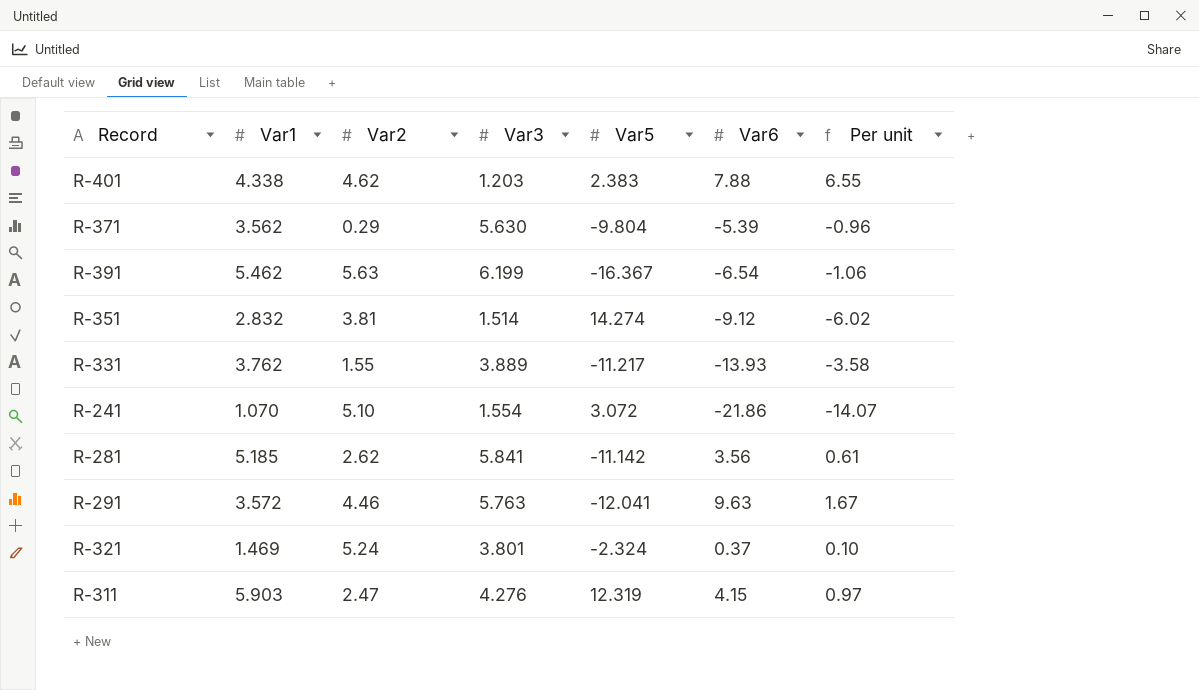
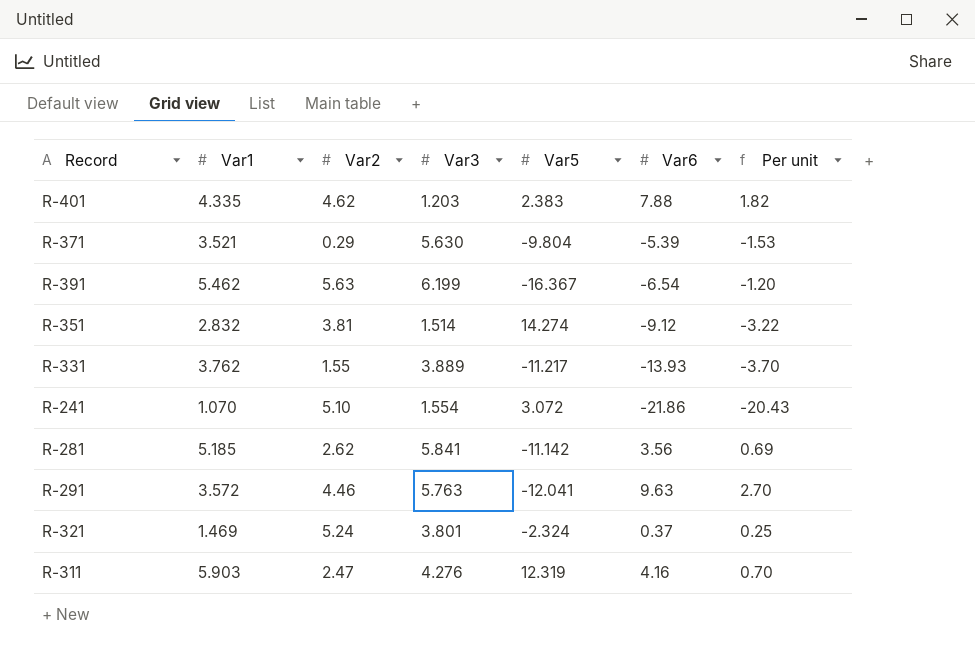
column Per unit | formula: [Var6] / [Var3] -> [Var6] / [Var1]
R-401 | Var1: 4.338 -> 4.335
R-371 | Var1: 3.562 -> 3.521
R-311 | Var6: 4.15 -> 4.16

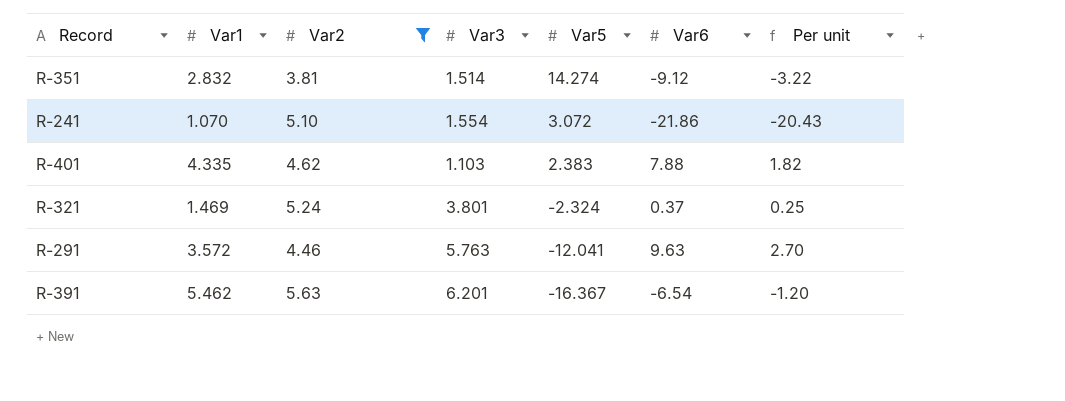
filter: none -> Var2 >= 3.81
row order: none -> Var5 descending
R-401 | Var3: 1.203 -> 1.103
R-391 | Var3: 6.199 -> 6.201

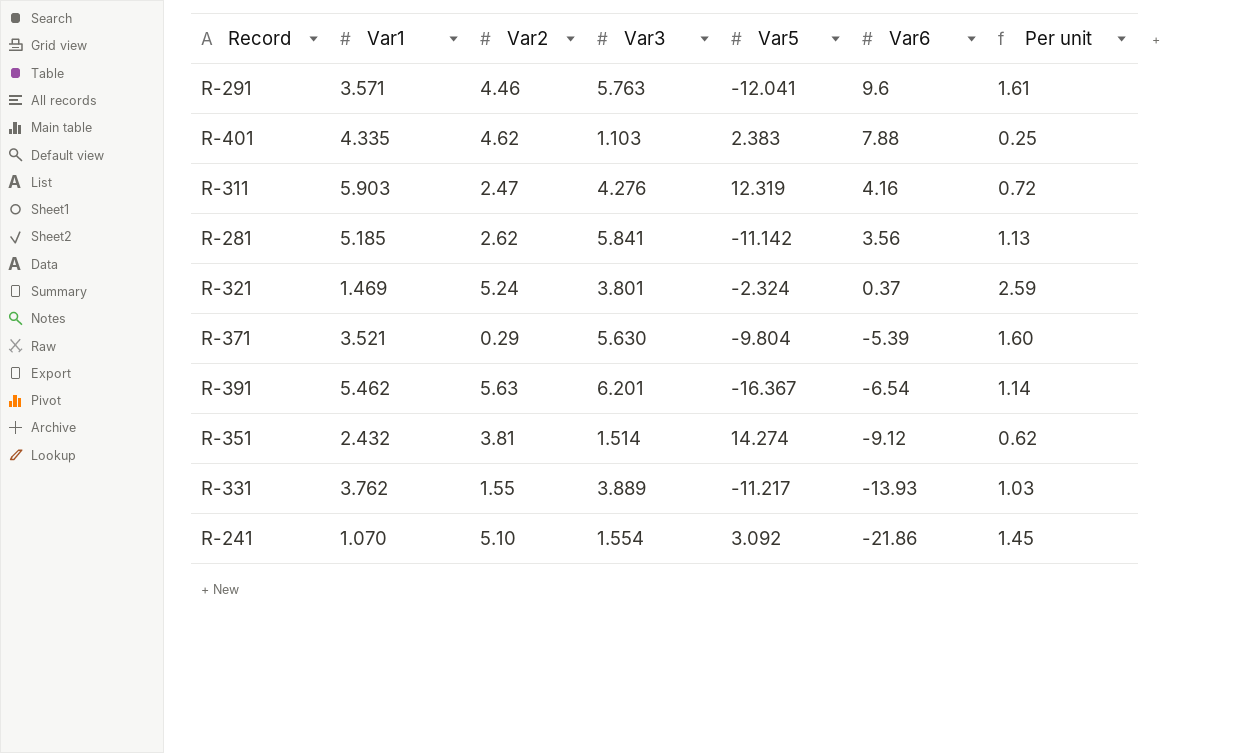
filter: Var2 >= 3.81 -> none
row order: Var5 descending -> Var6 descending
column Per unit | formula: [Var6] / [Var1] -> [Var3] / [Var1]
R-291 | Var1: 3.572 -> 3.571
R-291 | Var6: 9.63 -> 9.6
R-351 | Var1: 2.832 -> 2.432
R-241 | Var5: 3.072 -> 3.092

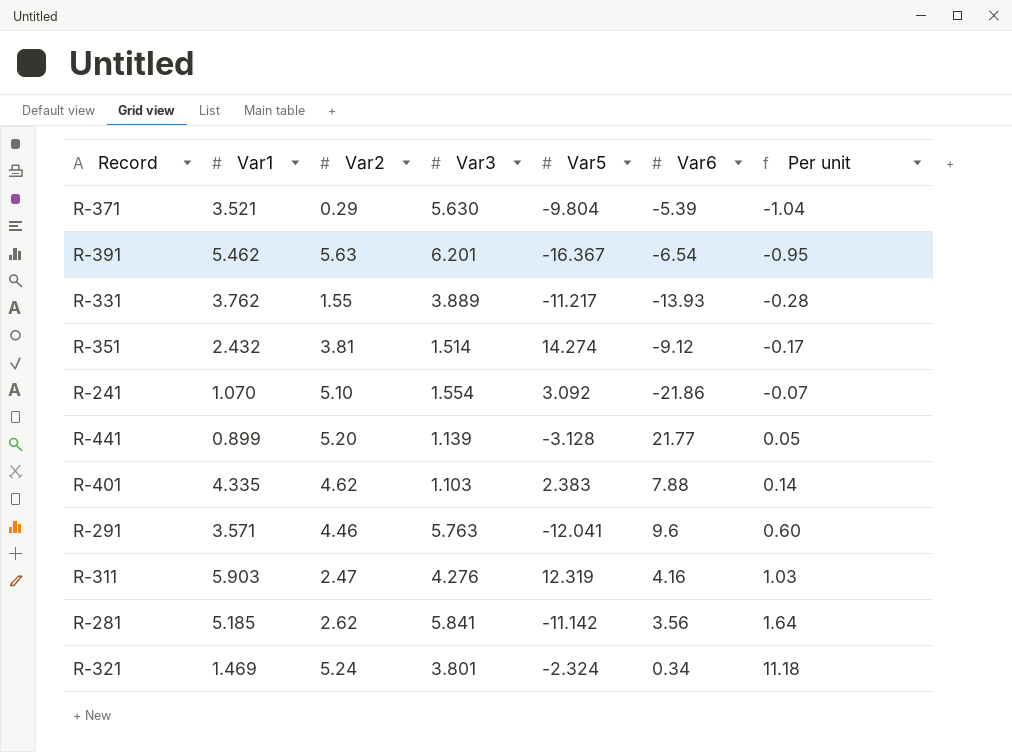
row order: Var6 descending -> Per unit ascending
column Per unit | formula: [Var3] / [Var1] -> [Var3] / [Var6]
row R-441: none -> 0.899 | 5.20 | 1.139 | -3.128 | 21.77 | 0.05
R-321 | Var6: 0.37 -> 0.34

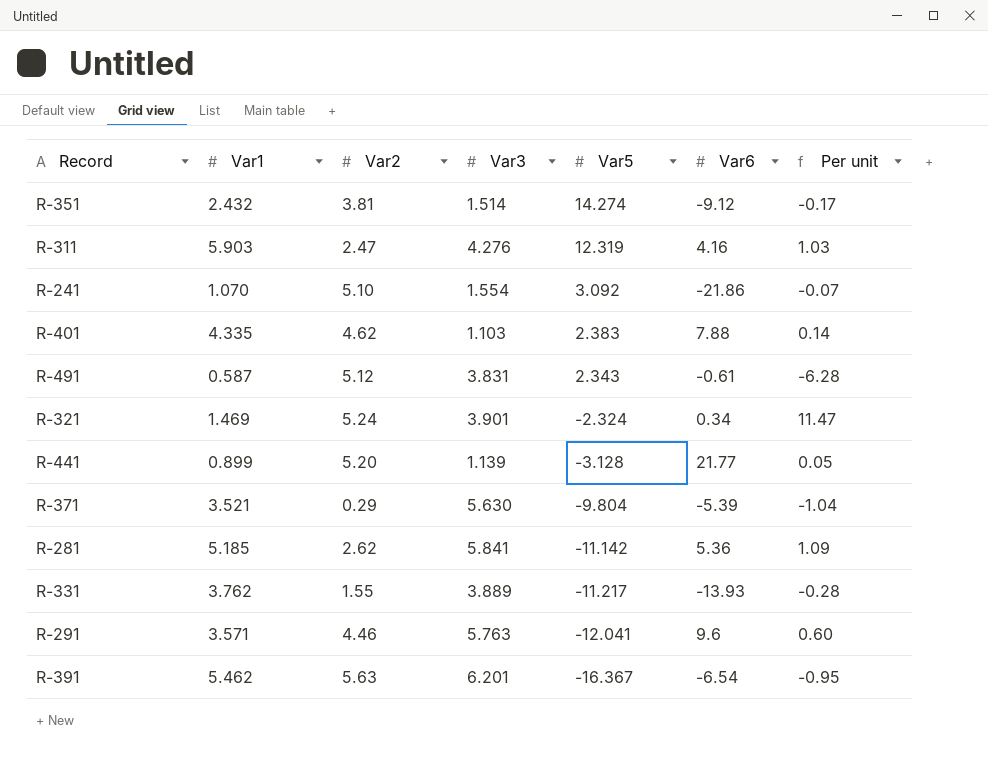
row order: Per unit ascending -> Var5 descending
row R-491: none -> 0.587 | 5.12 | 3.831 | 2.343 | -0.61 | -6.28
R-321 | Var3: 3.801 -> 3.901
R-321 | Per unit: 11.18 -> 11.47
R-281 | Var6: 3.56 -> 5.36
R-281 | Per unit: 1.64 -> 1.09

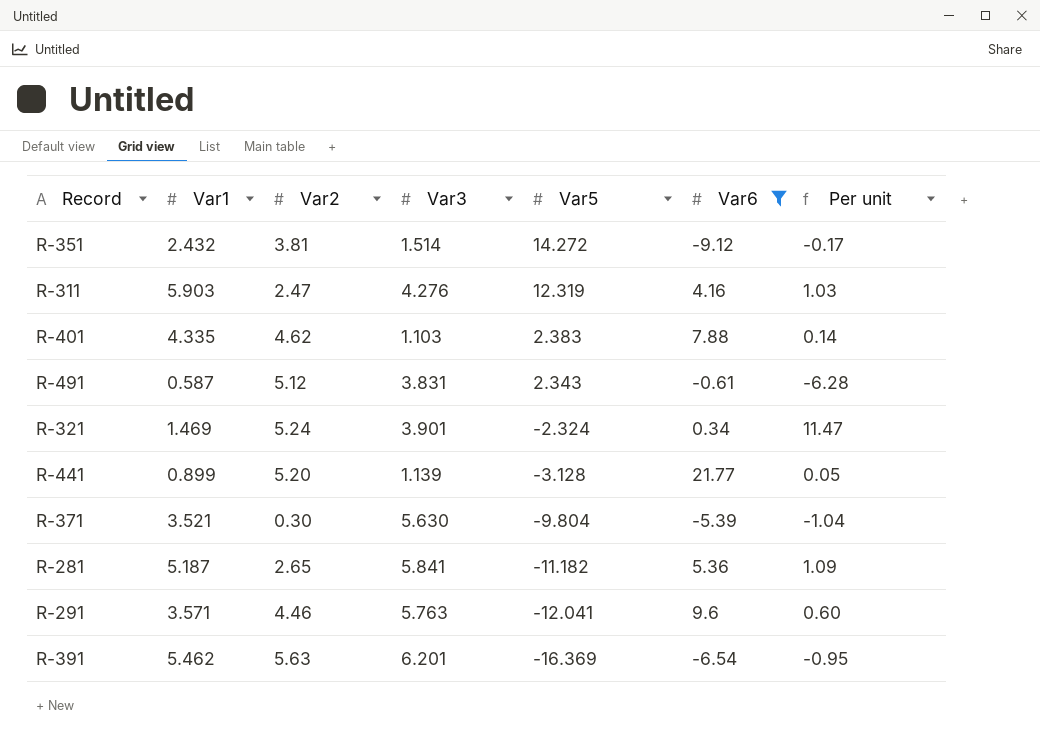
filter: none -> Var6 >= -9.12
R-351 | Var5: 14.274 -> 14.272
R-371 | Var2: 0.29 -> 0.30
R-281 | Var1: 5.185 -> 5.187
R-281 | Var2: 2.62 -> 2.65
R-281 | Var5: -11.142 -> -11.182
R-391 | Var5: -16.367 -> -16.369

